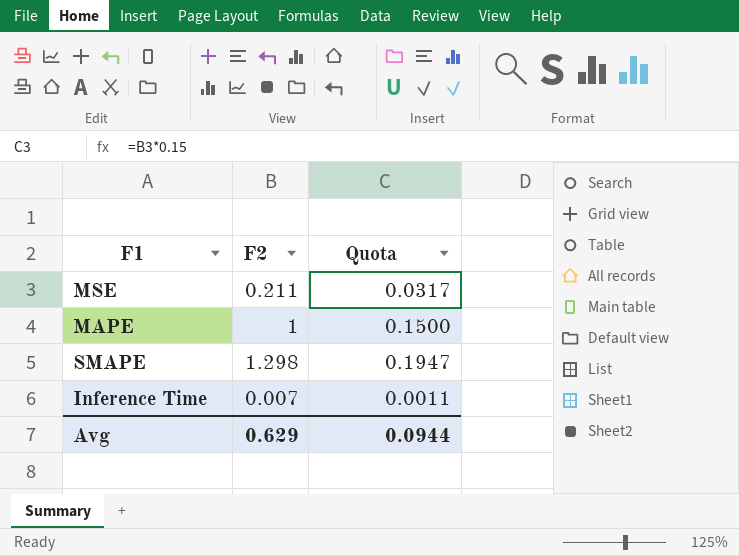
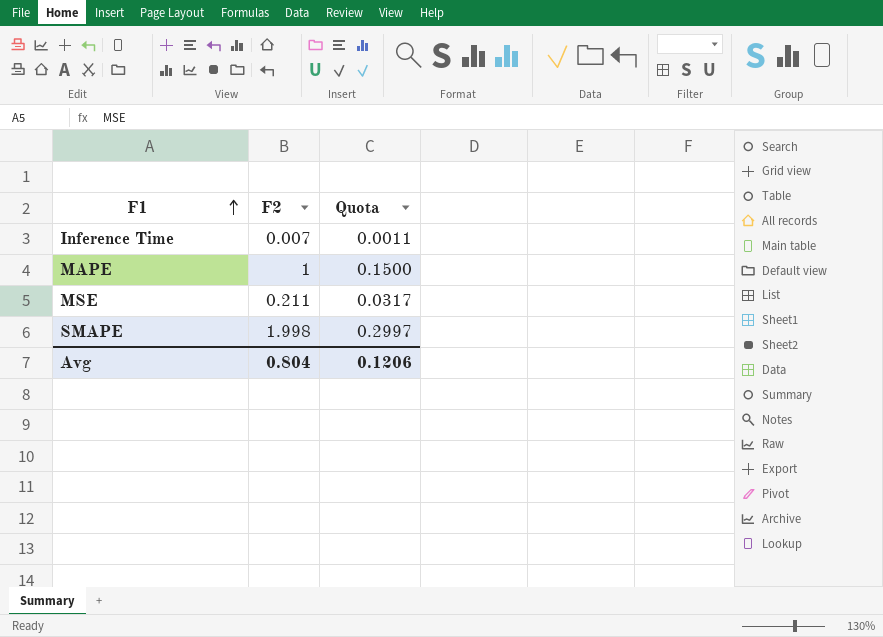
row order: none -> F1 ascending
SMAPE | F2: 1.298 -> 1.998
SMAPE | Quota: 0.1947 -> 0.2997
Avg | F2: 0.629 -> 0.804
Avg | Quota: 0.0944 -> 0.1206

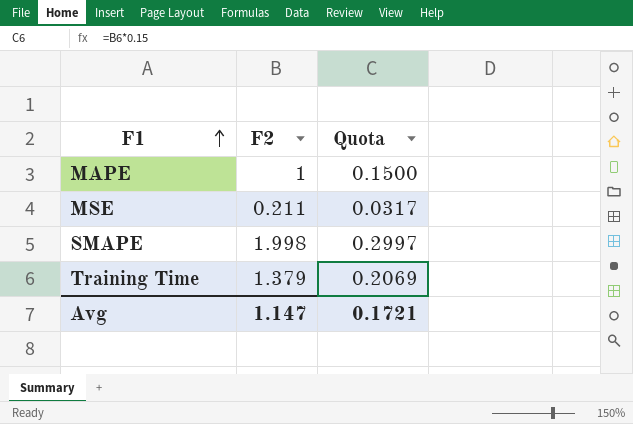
row Inference Time: 0.007 | 0.0011 -> none
row Training Time: none -> 1.379 | 0.2069
Avg | F2: 0.804 -> 1.147
Avg | Quota: 0.1206 -> 0.1721

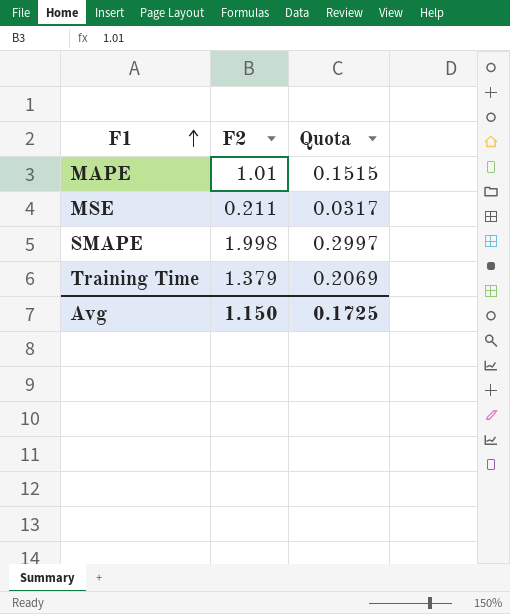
MAPE | F2: 1 -> 1.01
MAPE | Quota: 0.1500 -> 0.1515
Avg | F2: 1.147 -> 1.150
Avg | Quota: 0.1721 -> 0.1725

